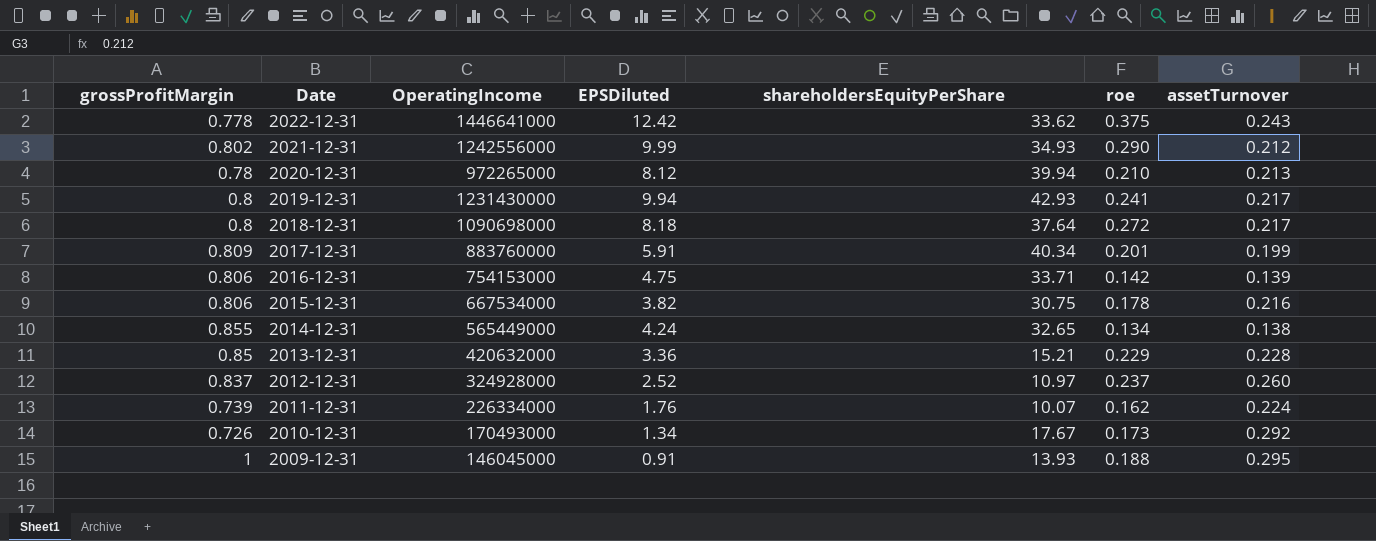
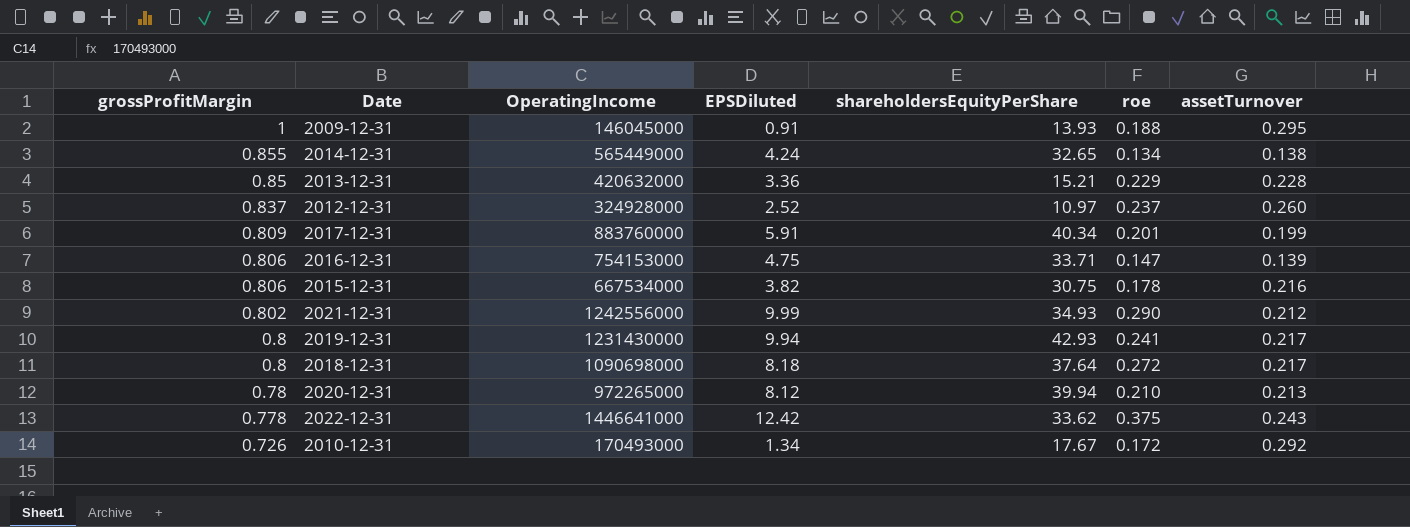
row order: Date descending -> grossProfitMargin descending
row 2011-12-31: 0.739 | 226334000 | 1.76 | 10.07 | 0.162 | 0.224 -> none
2016-12-31 | roe: 0.142 -> 0.147
2010-12-31 | roe: 0.173 -> 0.172

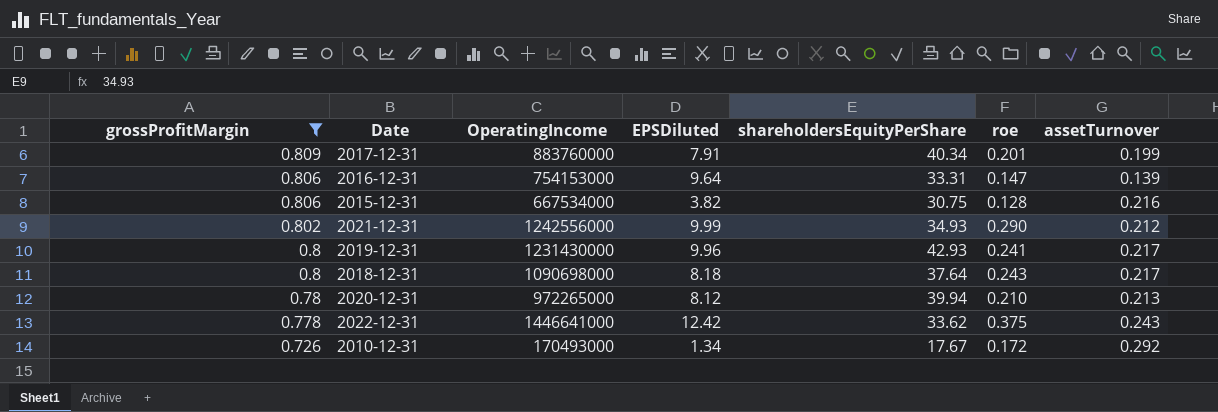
filter: none -> grossProfitMargin <= 0.809
2017-12-31 | EPSDiluted: 5.91 -> 7.91
2016-12-31 | EPSDiluted: 4.75 -> 9.64
2016-12-31 | shareholdersEquityPerShare: 33.71 -> 33.31
2015-12-31 | roe: 0.178 -> 0.128
2019-12-31 | EPSDiluted: 9.94 -> 9.96
2018-12-31 | roe: 0.272 -> 0.243

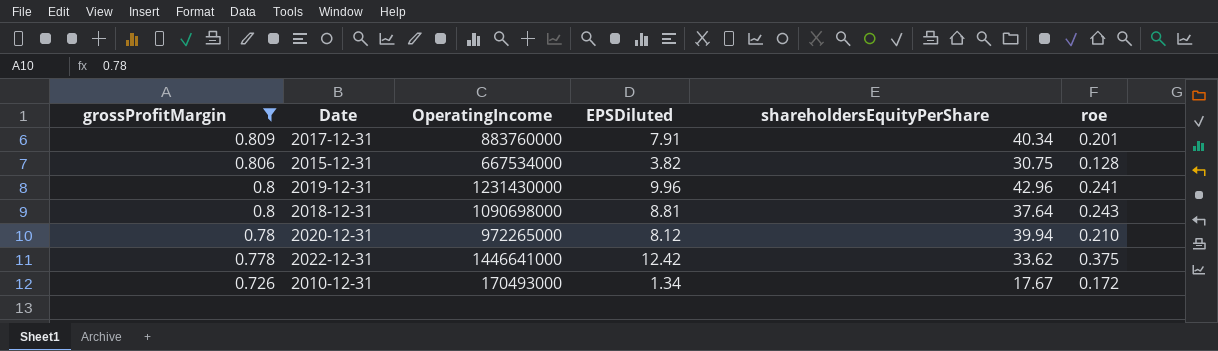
column assetTurnover | position: 7 -> none
row 2016-12-31: 0.806 | 754153000 | 9.64 | 33.31 | 0.147 | 0.139 -> none
row 2021-12-31: 0.802 | 1242556000 | 9.99 | 34.93 | 0.290 | 0.212 -> none
2019-12-31 | shareholdersEquityPerShare: 42.93 -> 42.96
2018-12-31 | EPSDiluted: 8.18 -> 8.81

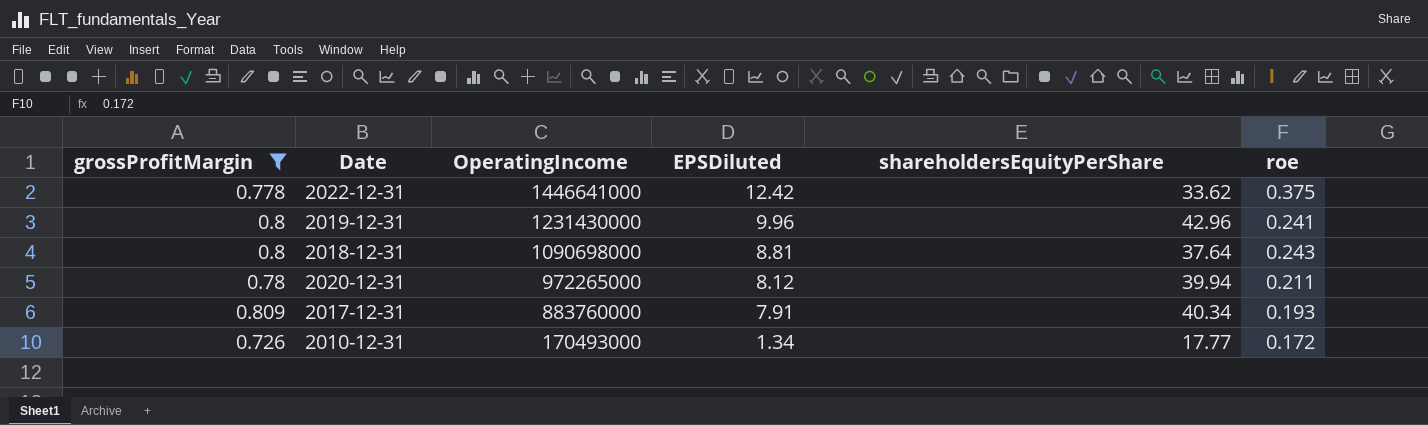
row order: grossProfitMargin descending -> OperatingIncome descending
row 2015-12-31: 0.806 | 667534000 | 3.82 | 30.75 | 0.128 -> none
2020-12-31 | roe: 0.210 -> 0.211
2017-12-31 | roe: 0.201 -> 0.193
2010-12-31 | shareholdersEquityPerShare: 17.67 -> 17.77

